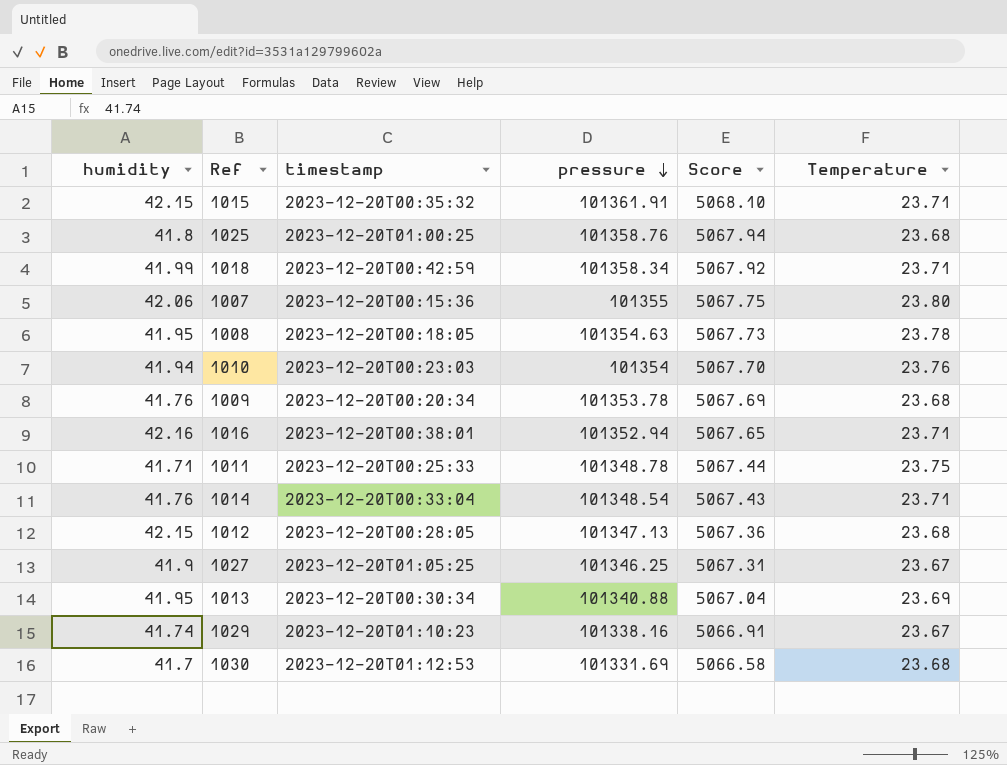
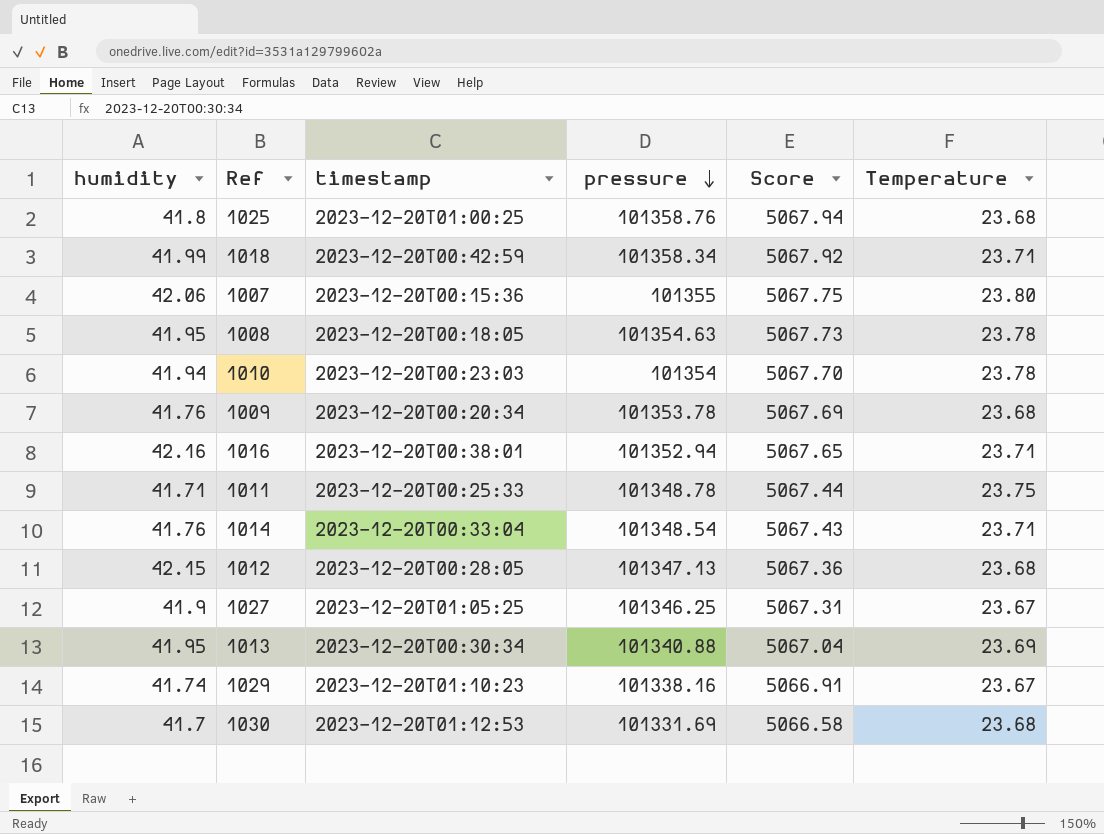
row 1015: 42.15 | 2023-12-20T00:35:32 | 101361.91 | 5068.10 | 23.71 -> none
1010 | Temperature: 23.76 -> 23.78

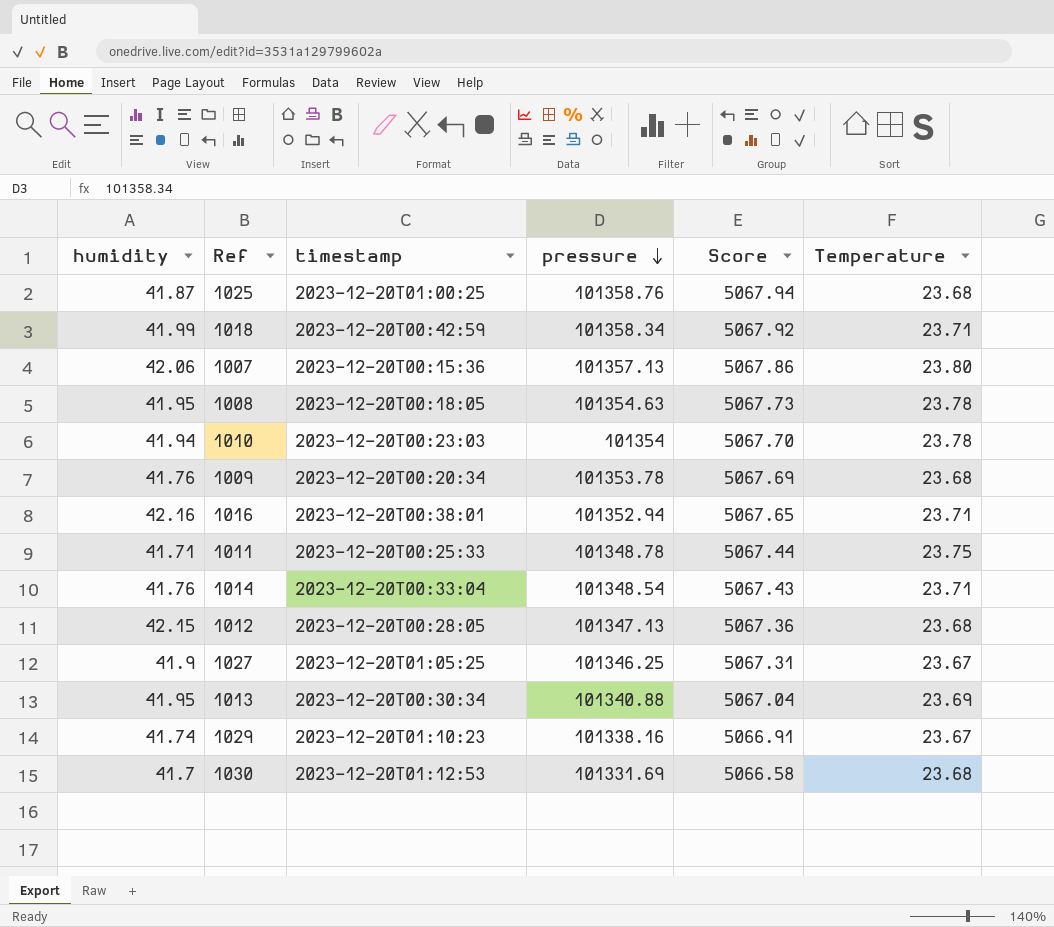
1025 | humidity: 41.8 -> 41.87
1007 | pressure: 101355 -> 101357.13
1007 | Score: 5067.75 -> 5067.86

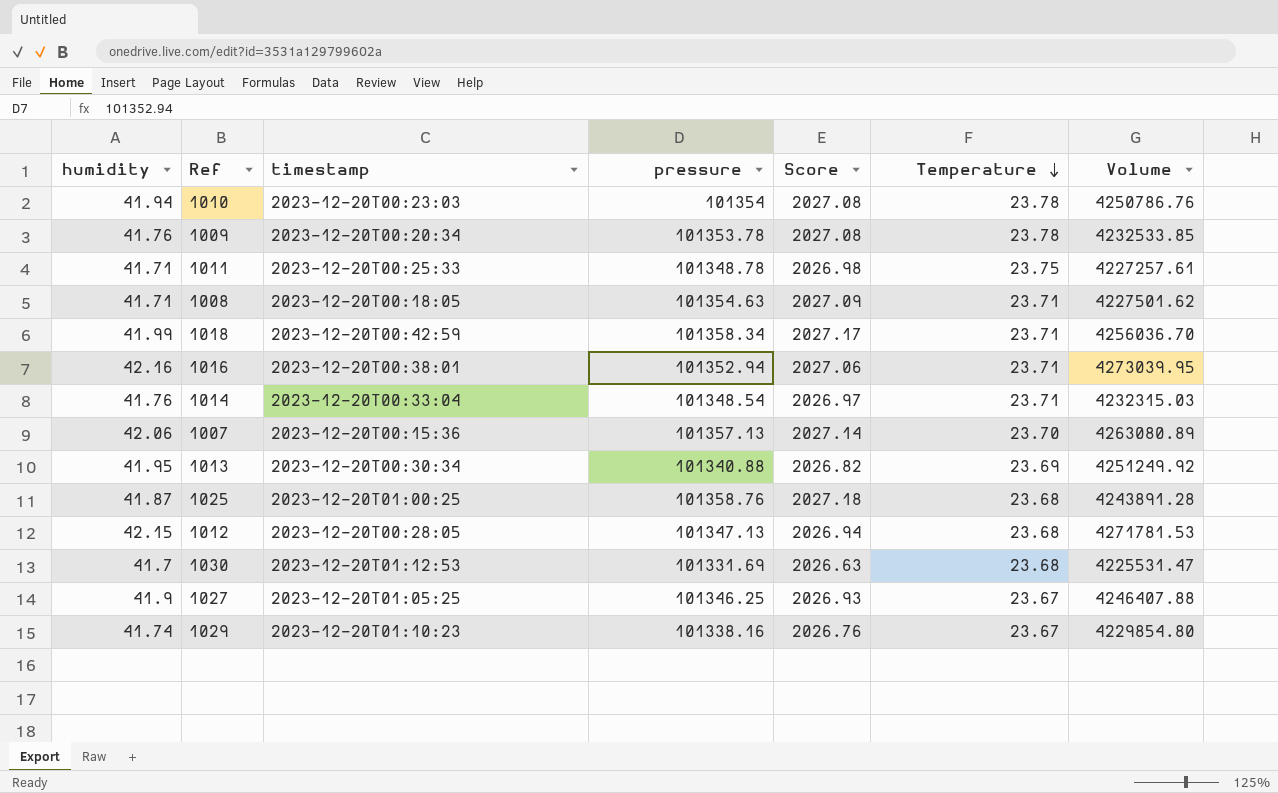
row order: pressure descending -> Temperature descending
column Score | formula: [pressure] * 0.05 -> [pressure] * 0.02
column Volume | formula: none -> [humidity] * [pressure]
1009 | Temperature: 23.68 -> 23.78
1008 | humidity: 41.95 -> 41.71
1008 | Temperature: 23.78 -> 23.71
1007 | Temperature: 23.80 -> 23.70

